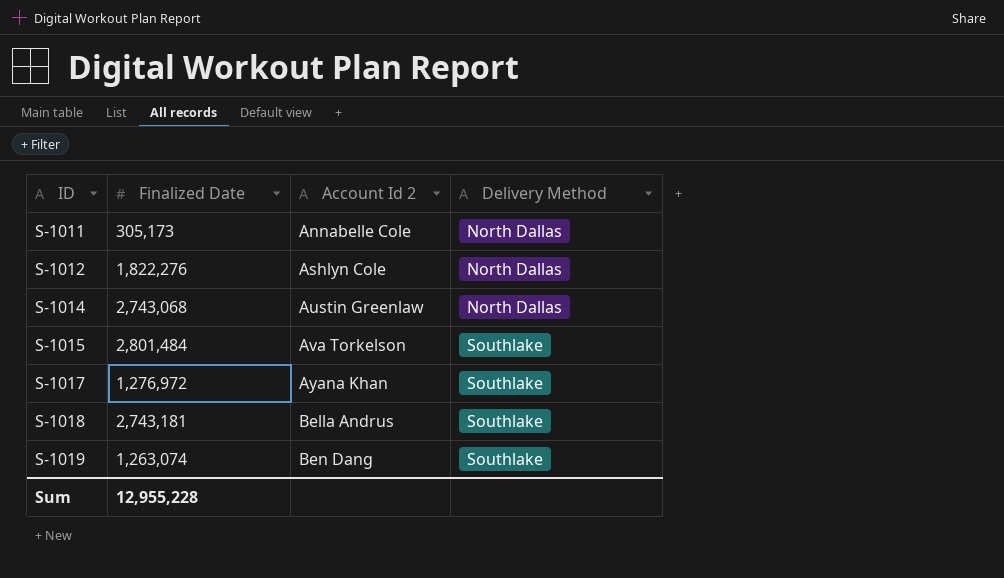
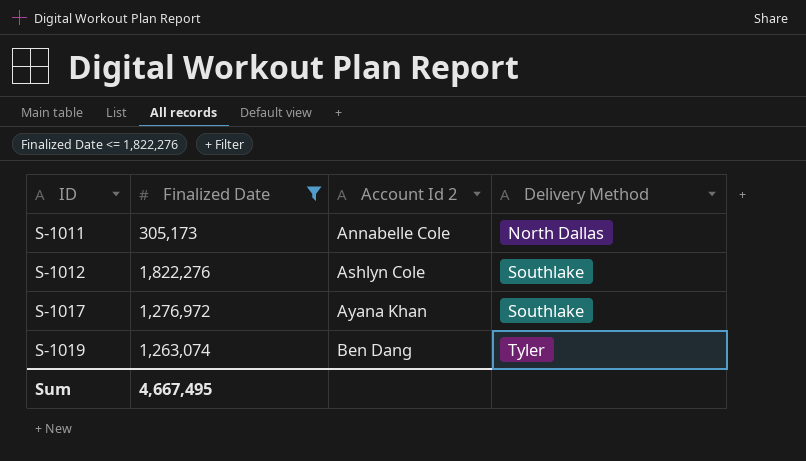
filter: none -> Finalized Date <= 1,822,276
S-1012 | Delivery Method: North Dallas -> Southlake
S-1019 | Delivery Method: Southlake -> Tyler
Sum | Finalized Date: 12,955,228 -> 4,667,495

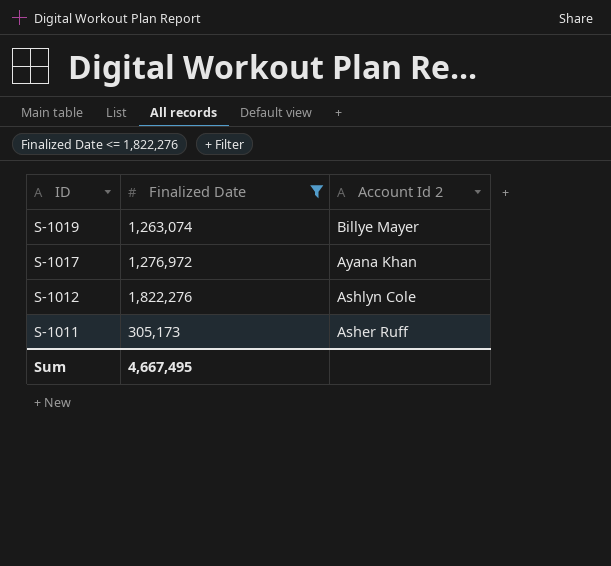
row order: ID ascending -> ID descending
column Delivery Method | position: 4 -> none
S-1019 | Account Id 2: Ben Dang -> Billye Mayer
S-1011 | Account Id 2: Annabelle Cole -> Asher Ruff

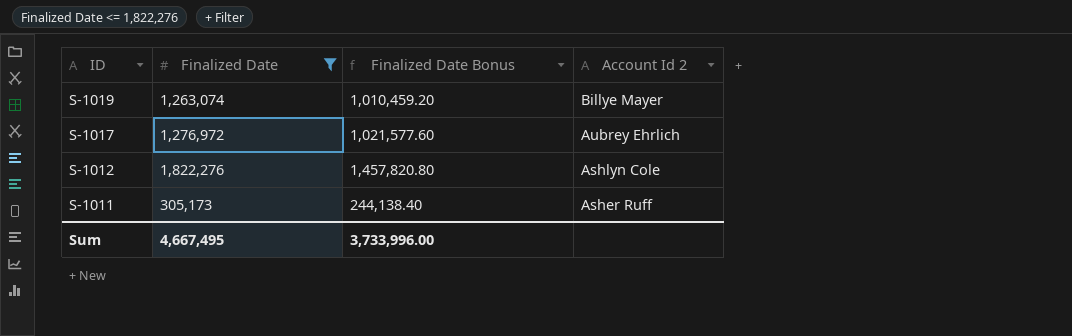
column Finalized Date Bonus | formula: none -> [Finalized Date] * 0.8
S-1017 | Account Id 2: Ayana Khan -> Aubrey Ehrlich

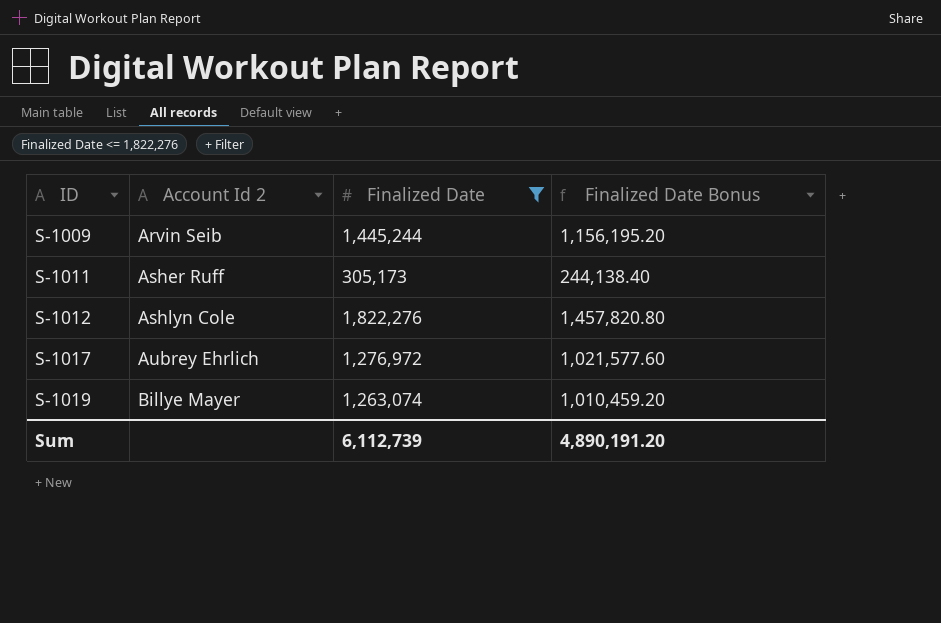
row order: ID descending -> ID ascending
column Account Id 2 | position: 4 -> 2
row S-1009: none -> Arvin Seib | 1,445,244 | 1,156,195.20
Sum | Finalized Date: 4,667,495 -> 6,112,739
Sum | Finalized Date Bonus: 3,733,996.00 -> 4,890,191.20

